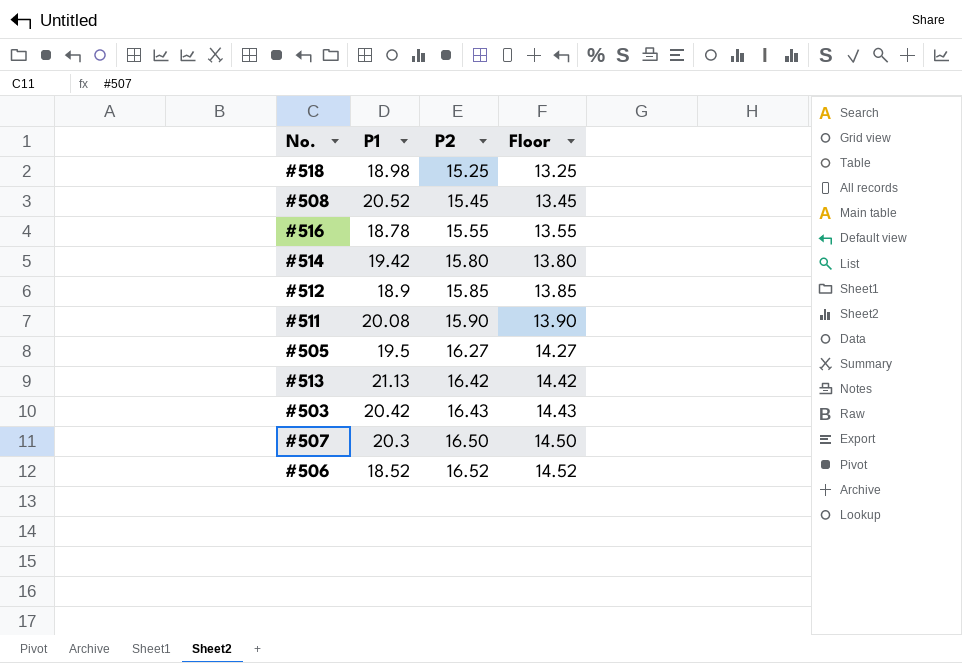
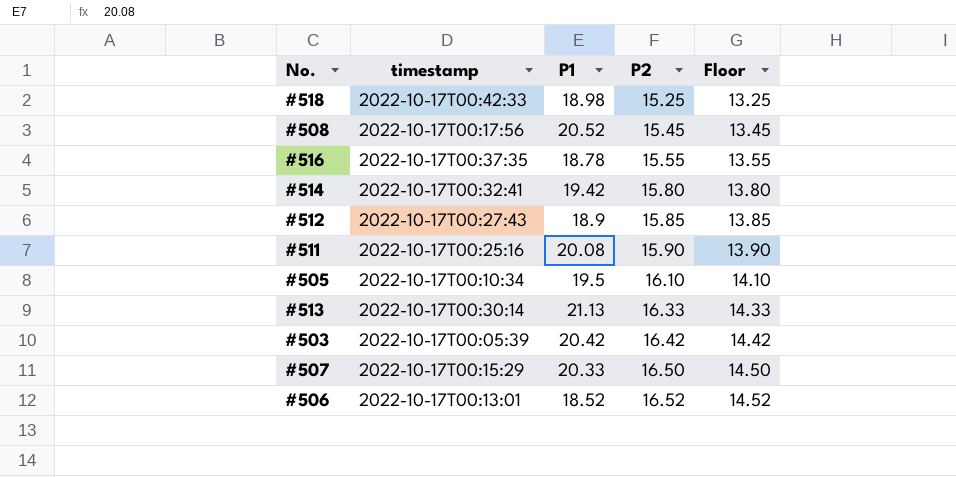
column timestamp | position: none -> 2
#505 | P2: 16.27 -> 16.10
#505 | Floor: 14.27 -> 14.10
#513 | P2: 16.42 -> 16.33
#513 | Floor: 14.42 -> 14.33
#503 | P2: 16.43 -> 16.42
#503 | Floor: 14.43 -> 14.42
#507 | P1: 20.3 -> 20.33

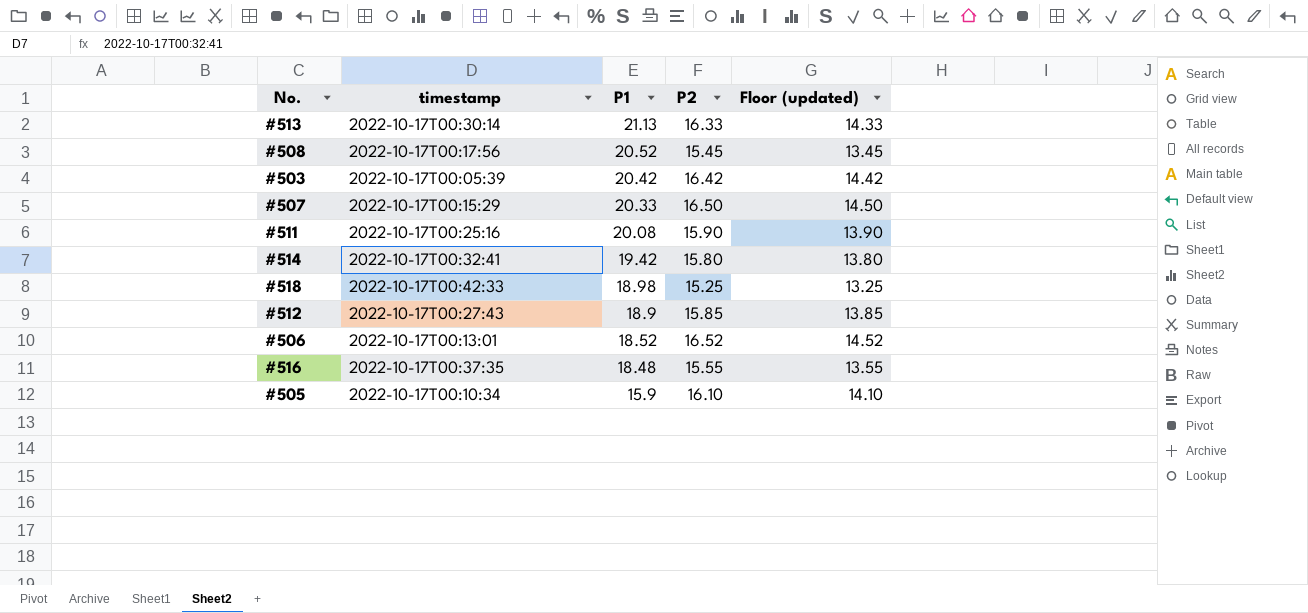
row order: P2 ascending -> P1 descending
column name: Floor -> Floor (updated)
#516 | P1: 18.78 -> 18.48
#505 | P1: 19.5 -> 15.9

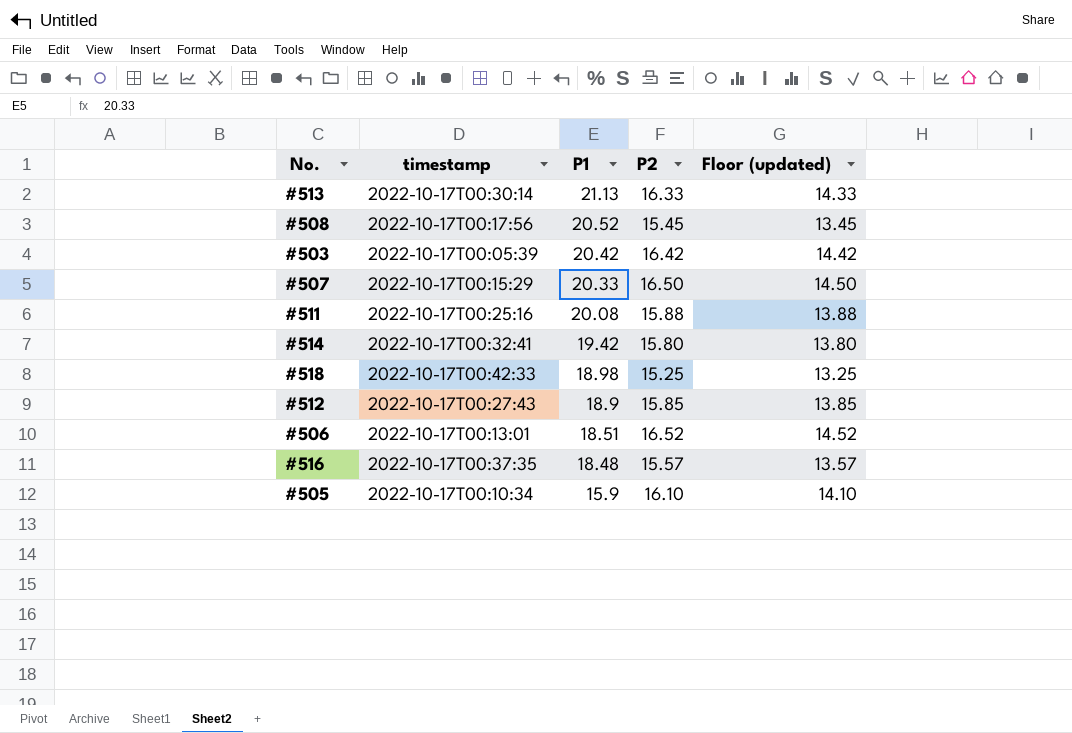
#511 | P2: 15.90 -> 15.88
#511 | Floor (updated): 13.90 -> 13.88
#506 | P1: 18.52 -> 18.51
#516 | P2: 15.55 -> 15.57
#516 | Floor (updated): 13.55 -> 13.57

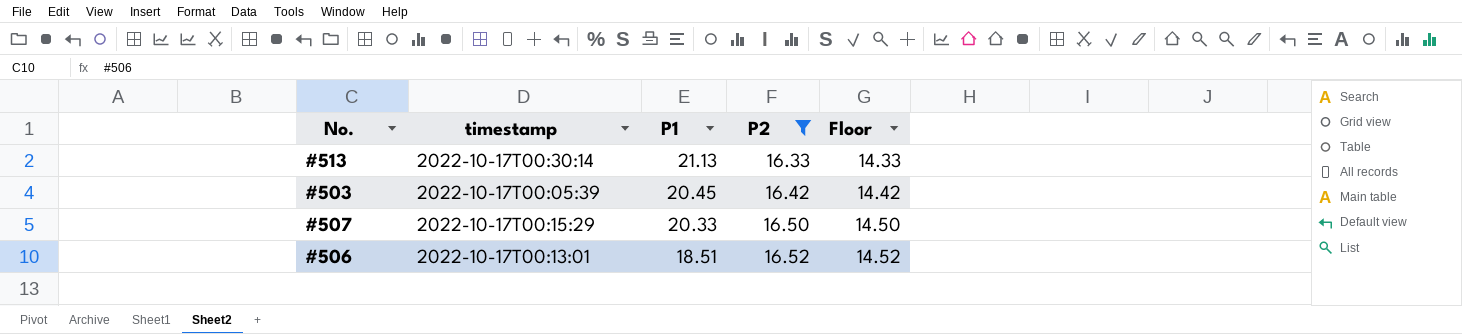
filter: none -> P2 >= 16.33
column name: Floor (updated) -> Floor
#503 | P1: 20.42 -> 20.45

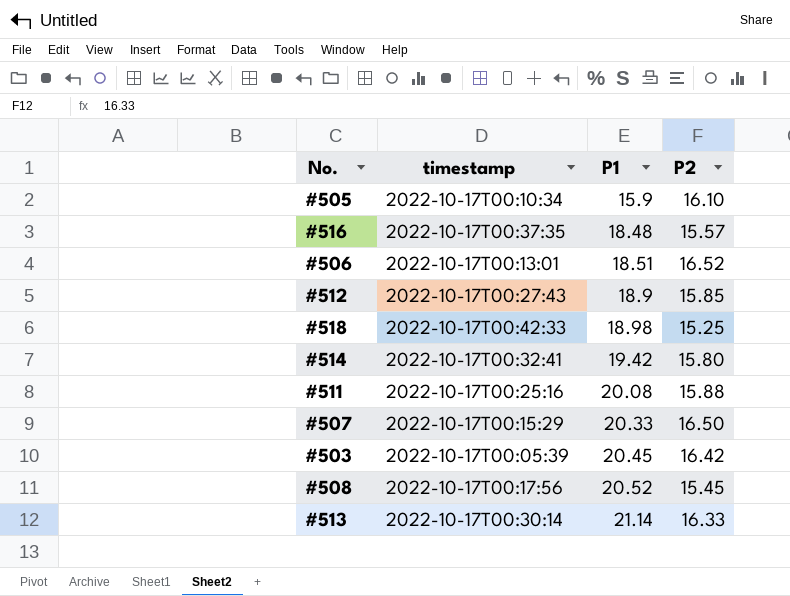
filter: P2 >= 16.33 -> none
row order: P1 descending -> P1 ascending
column Floor | formula: [P2] - 2 -> none
#513 | P1: 21.13 -> 21.14

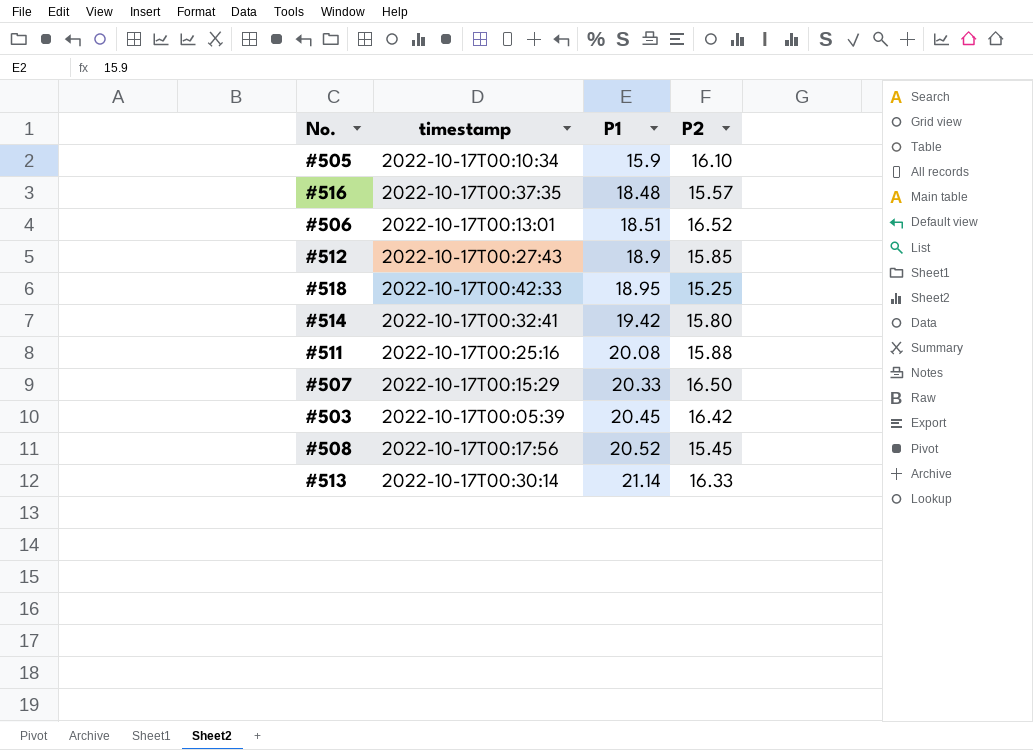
#518 | P1: 18.98 -> 18.95

